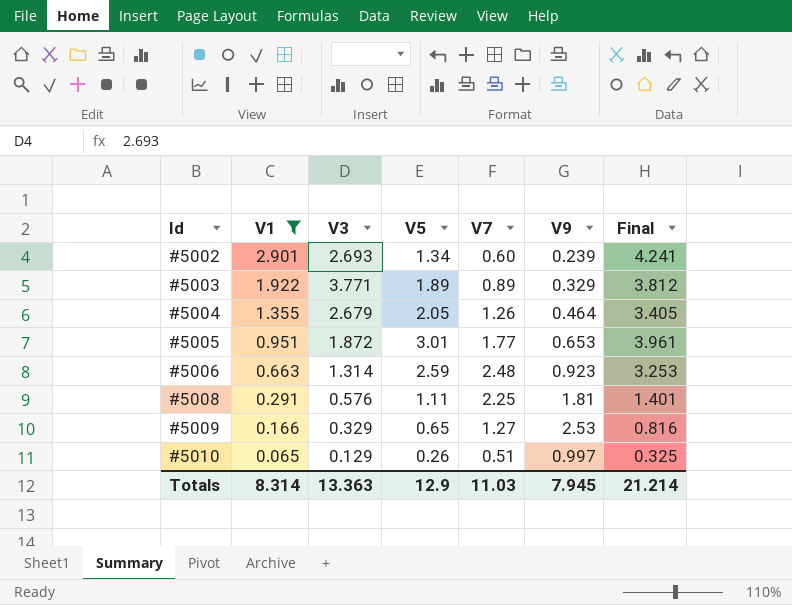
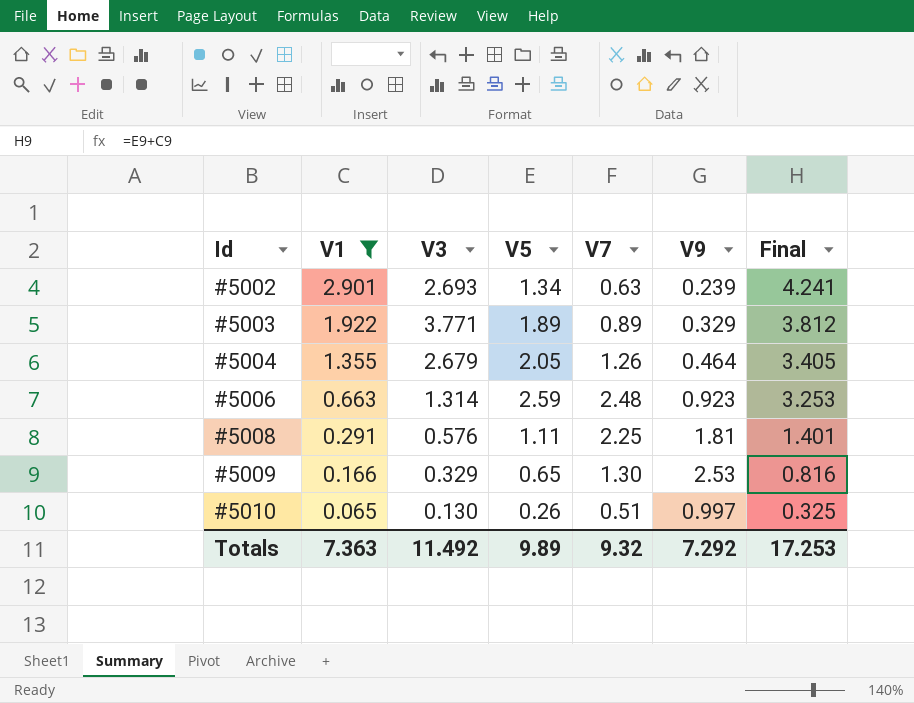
row #5005: 0.951 | 1.872 | 3.01 | 1.77 | 0.653 | 3.961 -> none
#5002 | V7: 0.60 -> 0.63
#5009 | V7: 1.27 -> 1.30
#5010 | V3: 0.129 -> 0.130
Totals | V1: 8.314 -> 7.363
Totals | V3: 13.363 -> 11.492
Totals | V5: 12.9 -> 9.89
Totals | V7: 11.03 -> 9.32
Totals | V9: 7.945 -> 7.292
Totals | Final: 21.214 -> 17.253

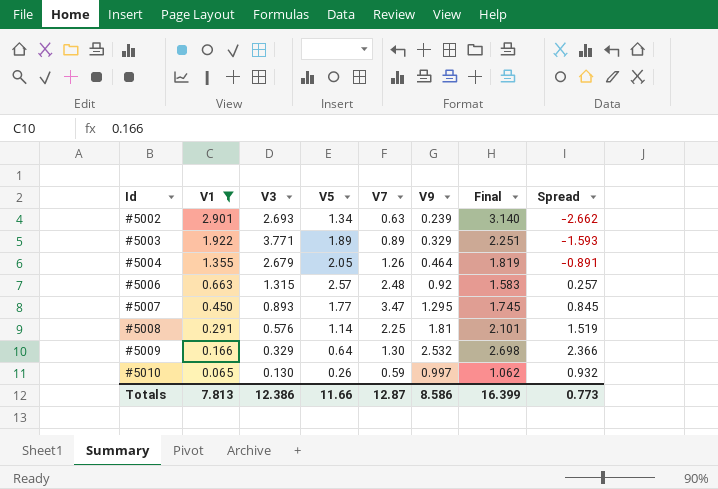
column Final | formula: [V1] + [V5] -> [V1] + [V9]
column Spread | formula: none -> [V9] - [V1]
#5006 | V3: 1.314 -> 1.315
#5006 | V5: 2.59 -> 2.57
#5006 | V9: 0.923 -> 0.92
row #5007: none -> 0.450 | 0.893 | 1.77 | 3.47 | 1.295 | 1.745 | 0.845
#5008 | V5: 1.11 -> 1.14
#5009 | V5: 0.65 -> 0.64
#5009 | V9: 2.53 -> 2.532
#5010 | V7: 0.51 -> 0.59
Totals | V1: 7.363 -> 7.813
Totals | V3: 11.492 -> 12.386
Totals | V5: 9.89 -> 11.66
Totals | V7: 9.32 -> 12.87
Totals | V9: 7.292 -> 8.586
Totals | Final: 17.253 -> 16.399

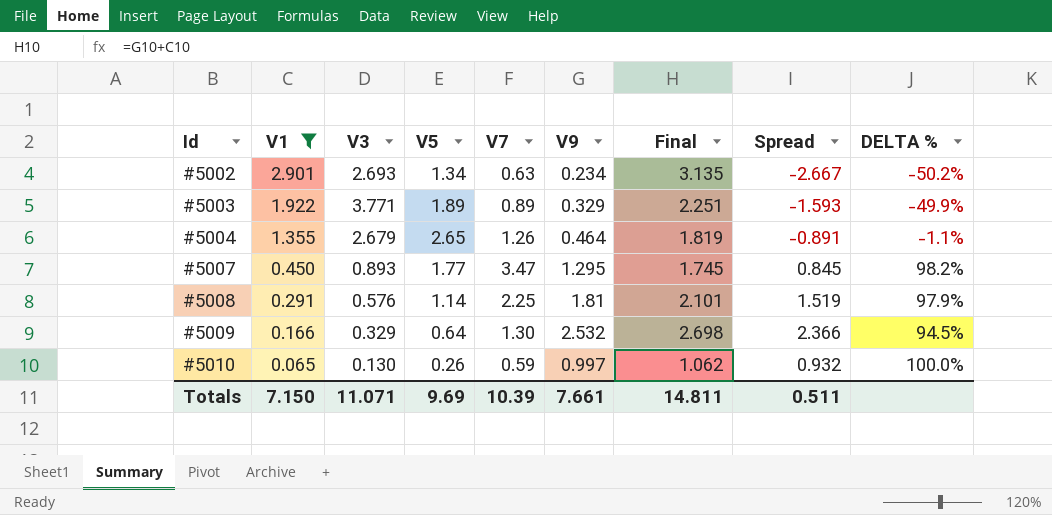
column DELTA % | formula: none -> ([V5] - [V3]) / [V3]
row #5006: 0.663 | 1.315 | 2.57 | 2.48 | 0.92 | 1.583 | 0.257 -> none
#5002 | V9: 0.239 -> 0.234
#5002 | Final: 3.140 -> 3.135
#5002 | Spread: -2.662 -> -2.667
#5004 | V5: 2.05 -> 2.65
Totals | V1: 7.813 -> 7.150
Totals | V3: 12.386 -> 11.071
Totals | V5: 11.66 -> 9.69
Totals | V7: 12.87 -> 10.39
Totals | V9: 8.586 -> 7.661
Totals | Final: 16.399 -> 14.811
Totals | Spread: 0.773 -> 0.511

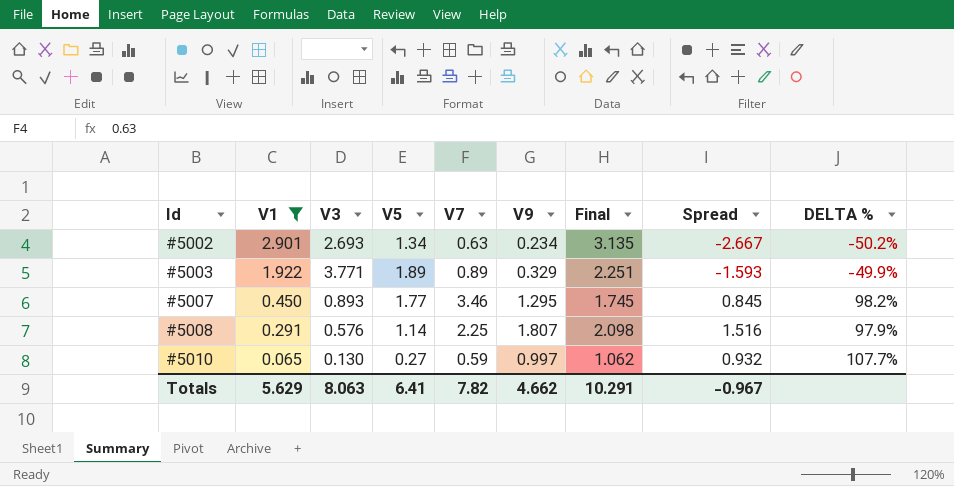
row #5004: 1.355 | 2.679 | 2.65 | 1.26 | 0.464 | 1.819 | -0.891 | -1.1% -> none
row #5009: 0.166 | 0.329 | 0.64 | 1.30 | 2.532 | 2.698 | 2.366 | 94.5% -> none
#5007 | V7: 3.47 -> 3.46
#5008 | V9: 1.81 -> 1.807
#5008 | Final: 2.101 -> 2.098
#5008 | Spread: 1.519 -> 1.516
#5010 | V5: 0.26 -> 0.27
#5010 | DELTA %: 100.0% -> 107.7%
Totals | V1: 7.150 -> 5.629
Totals | V3: 11.071 -> 8.063
Totals | V5: 9.69 -> 6.41
Totals | V7: 10.39 -> 7.82
Totals | V9: 7.661 -> 4.662
Totals | Final: 14.811 -> 10.291
Totals | Spread: 0.511 -> -0.967

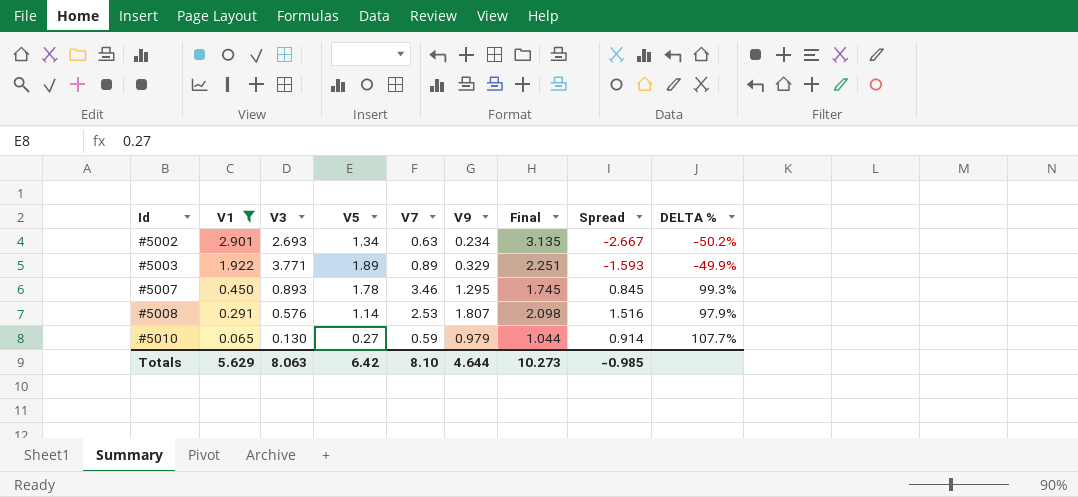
#5007 | V5: 1.77 -> 1.78
#5007 | DELTA %: 98.2% -> 99.3%
#5008 | V7: 2.25 -> 2.53
#5010 | V9: 0.997 -> 0.979
#5010 | Final: 1.062 -> 1.044
#5010 | Spread: 0.932 -> 0.914
Totals | V5: 6.41 -> 6.42
Totals | V7: 7.82 -> 8.10
Totals | V9: 4.662 -> 4.644
Totals | Final: 10.291 -> 10.273
Totals | Spread: -0.967 -> -0.985

